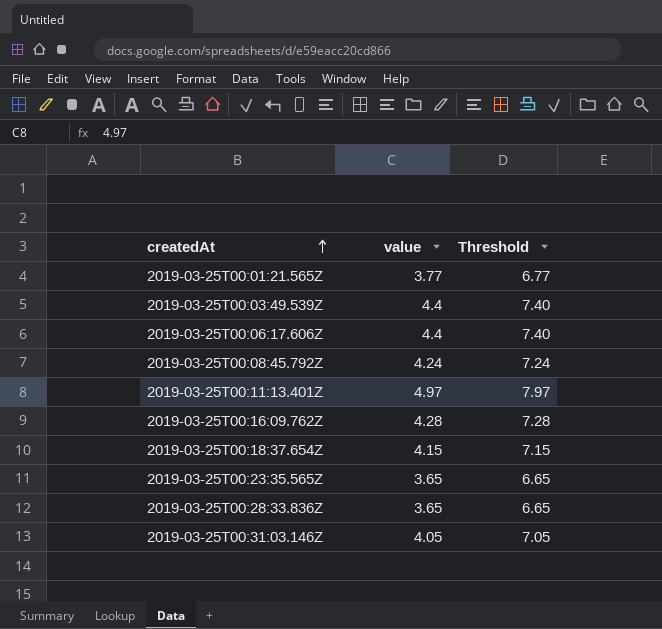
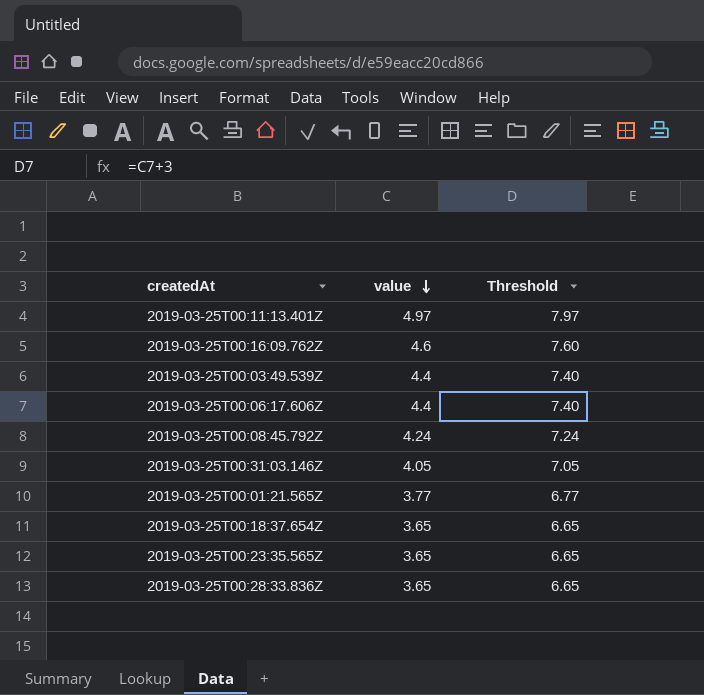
row order: createdAt ascending -> value descending
2019-03-25T00:16:09.762Z | value: 4.28 -> 4.6
2019-03-25T00:16:09.762Z | Threshold: 7.28 -> 7.60
2019-03-25T00:18:37.654Z | value: 4.15 -> 3.65
2019-03-25T00:18:37.654Z | Threshold: 7.15 -> 6.65

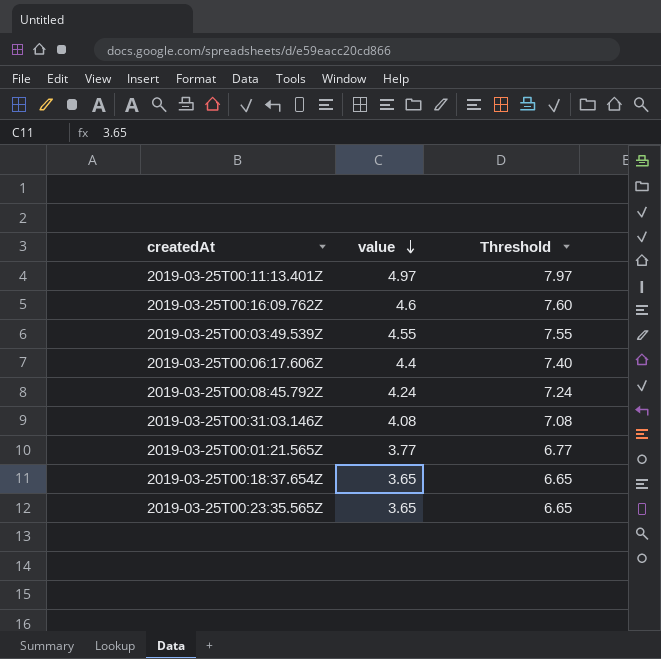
row 2019-03-25T00:28:33.836Z: 3.65 | 6.65 -> none
2019-03-25T00:03:49.539Z | value: 4.4 -> 4.55
2019-03-25T00:03:49.539Z | Threshold: 7.40 -> 7.55
2019-03-25T00:31:03.146Z | value: 4.05 -> 4.08
2019-03-25T00:31:03.146Z | Threshold: 7.05 -> 7.08

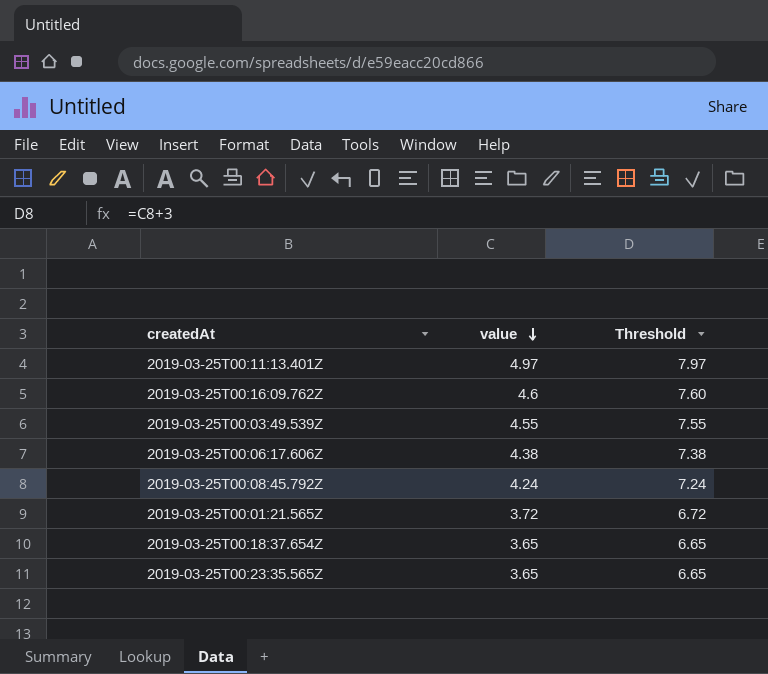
row 2019-03-25T00:31:03.146Z: 4.08 | 7.08 -> none
2019-03-25T00:06:17.606Z | value: 4.4 -> 4.38
2019-03-25T00:06:17.606Z | Threshold: 7.40 -> 7.38
2019-03-25T00:01:21.565Z | value: 3.77 -> 3.72
2019-03-25T00:01:21.565Z | Threshold: 6.77 -> 6.72

